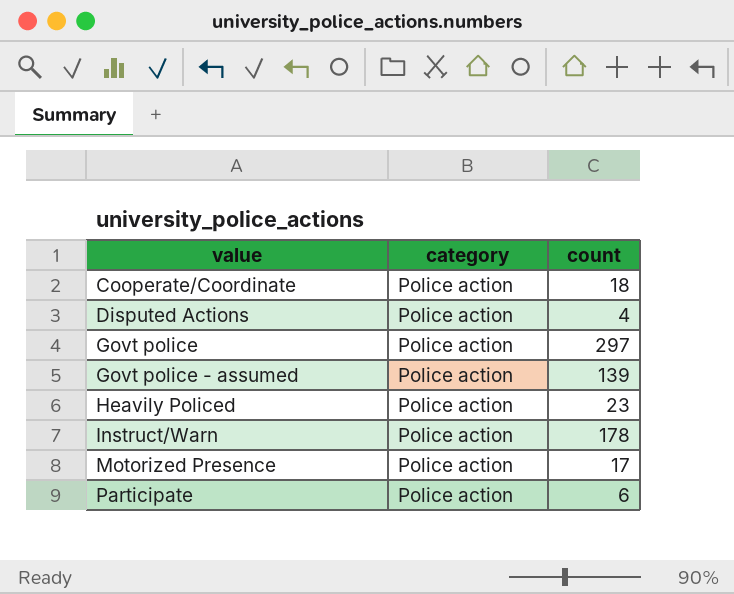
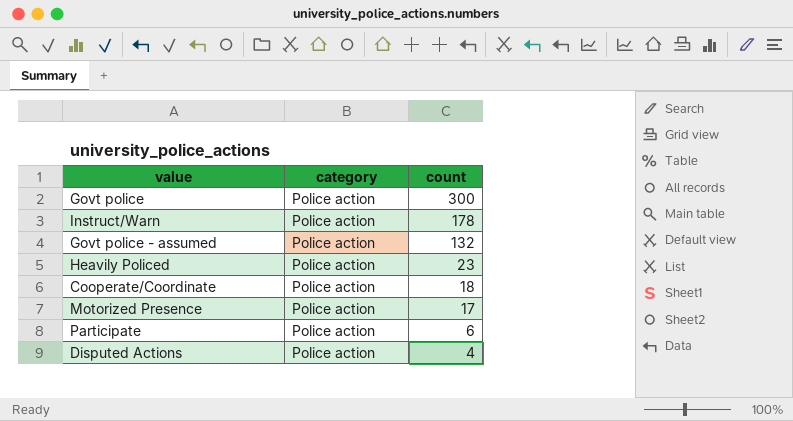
row order: value ascending -> count descending
Govt police | count: 297 -> 300
Govt police - assumed | count: 139 -> 132

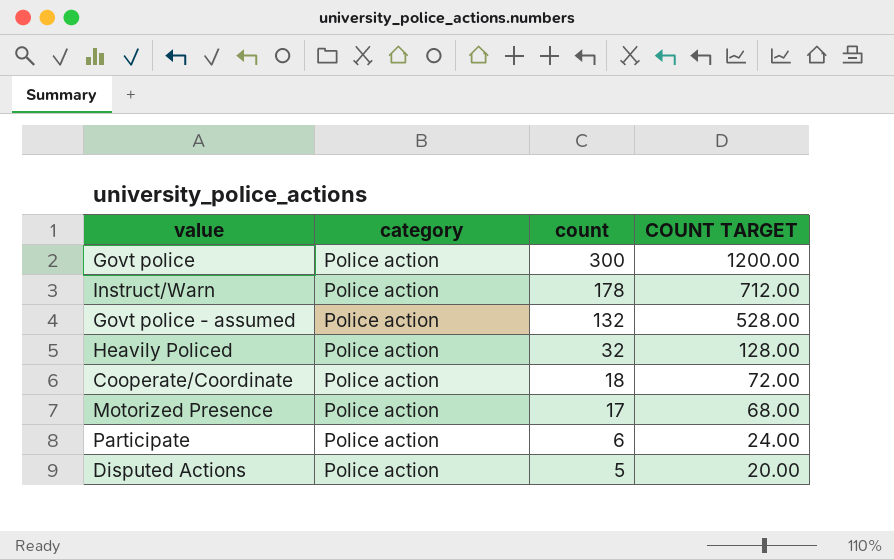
column COUNT TARGET | formula: none -> [count] * 4
Heavily Policed | count: 23 -> 32
Disputed Actions | count: 4 -> 5

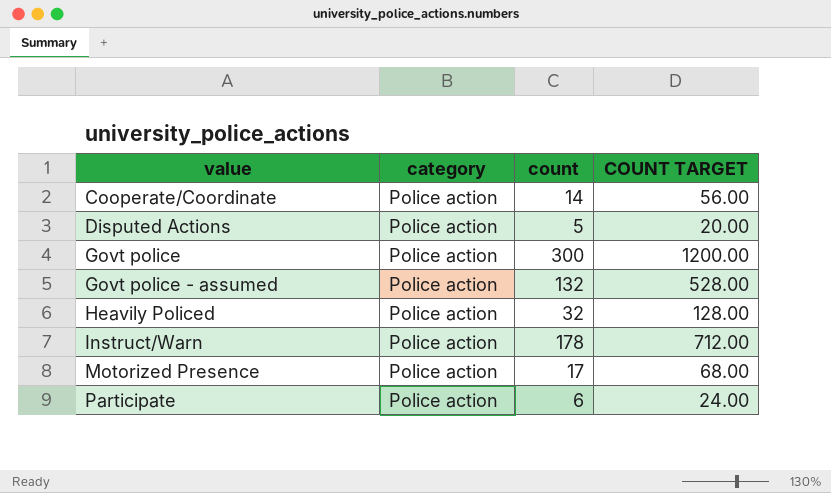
row order: count descending -> value ascending
Cooperate/Coordinate | count: 18 -> 14
Cooperate/Coordinate | COUNT TARGET: 72.00 -> 56.00

